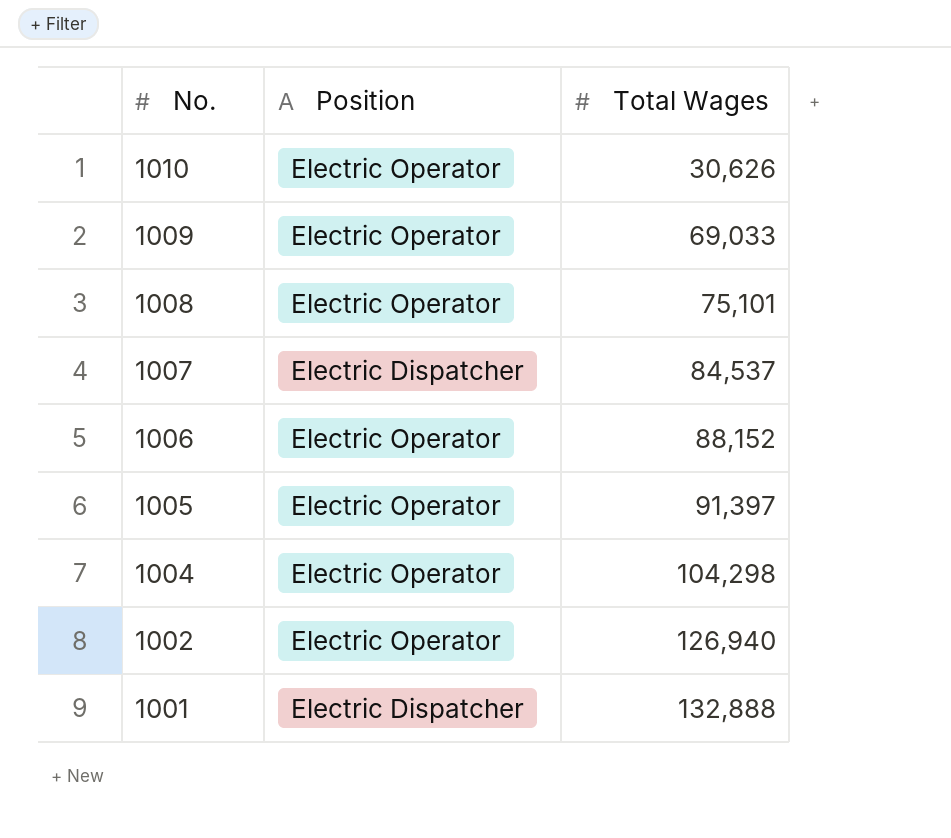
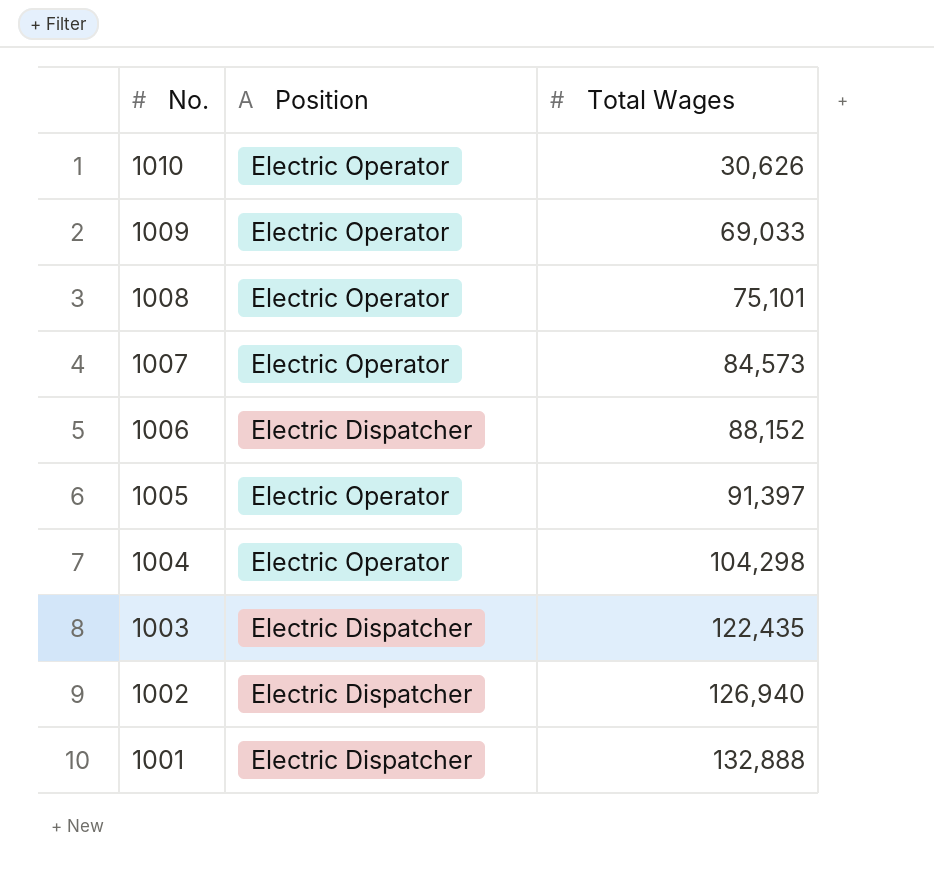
1007 | Position: Electric Dispatcher -> Electric Operator
1007 | Total Wages: 84,537 -> 84,573
1006 | Position: Electric Operator -> Electric Dispatcher
row 1003: none -> Electric Dispatcher | 122,435
1002 | Position: Electric Operator -> Electric Dispatcher

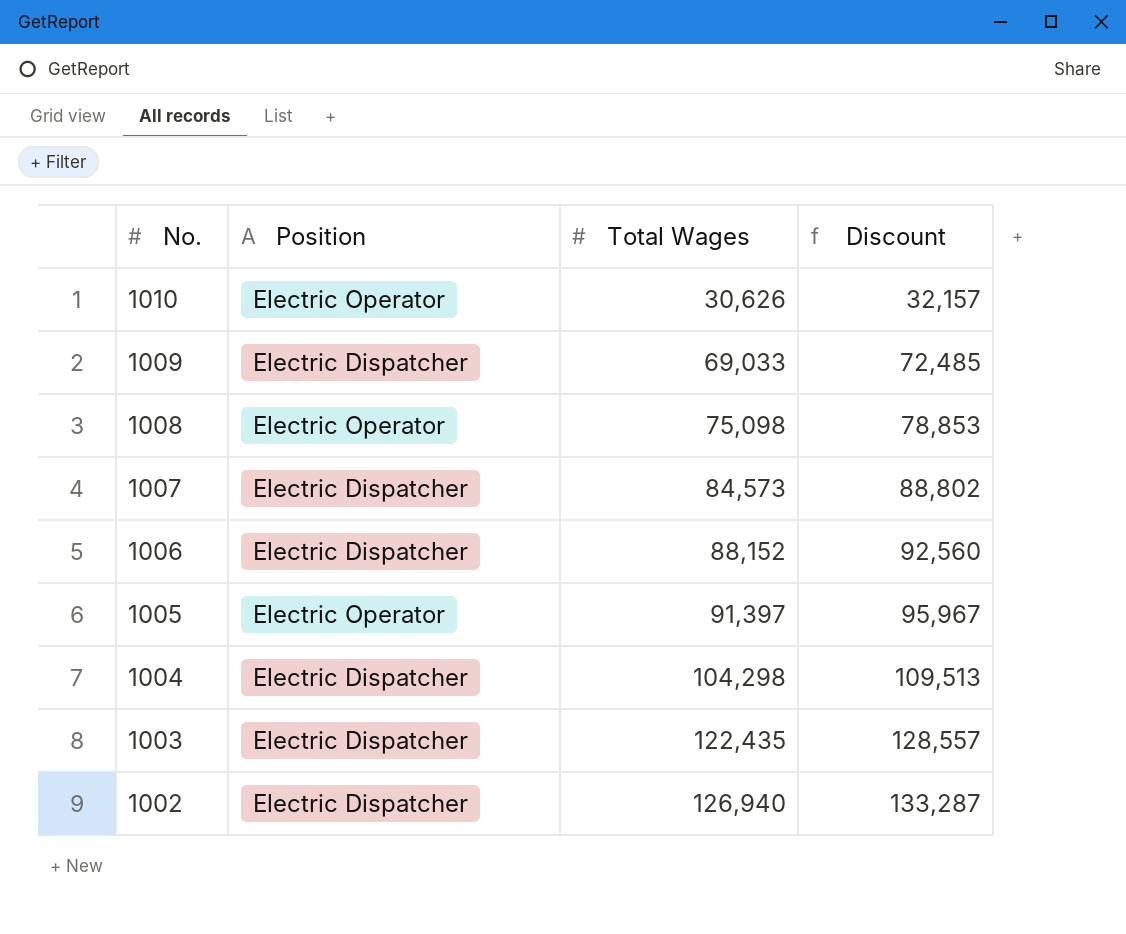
column Discount | formula: none -> [Total Wages] * 1.05
row 1001: Electric Dispatcher | 132,888 -> none
1009 | Position: Electric Operator -> Electric Dispatcher
1008 | Total Wages: 75,101 -> 75,098
1007 | Position: Electric Operator -> Electric Dispatcher
1004 | Position: Electric Operator -> Electric Dispatcher

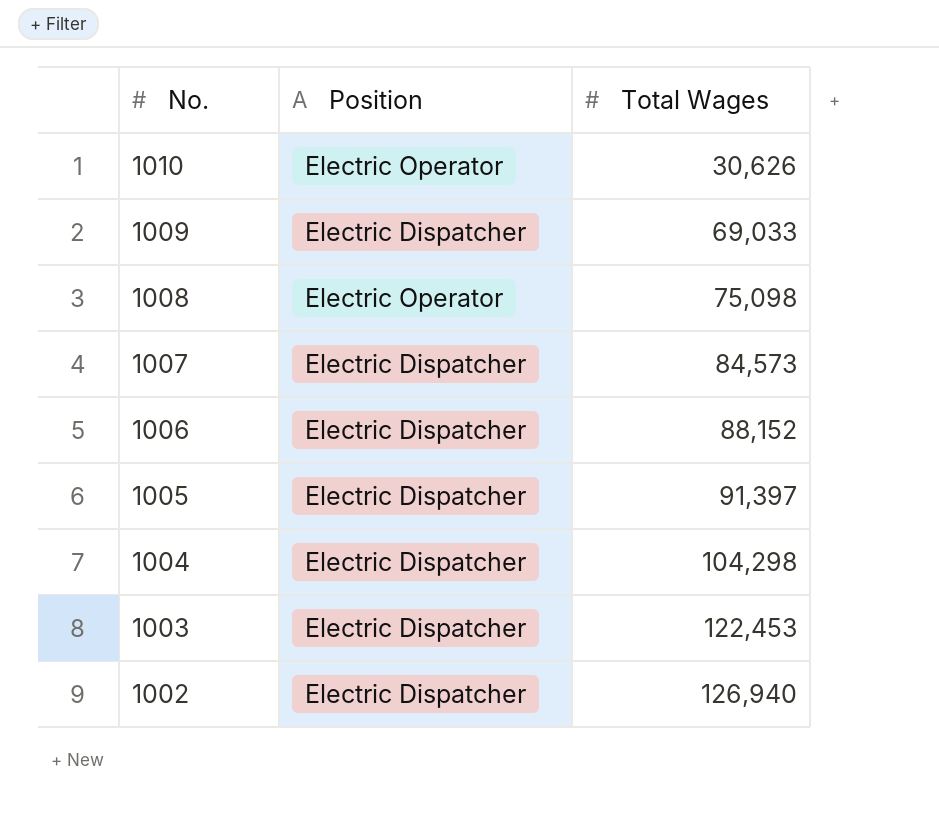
column Discount | formula: [Total Wages] * 1.05 -> none
1005 | Position: Electric Operator -> Electric Dispatcher
1003 | Total Wages: 122,435 -> 122,453

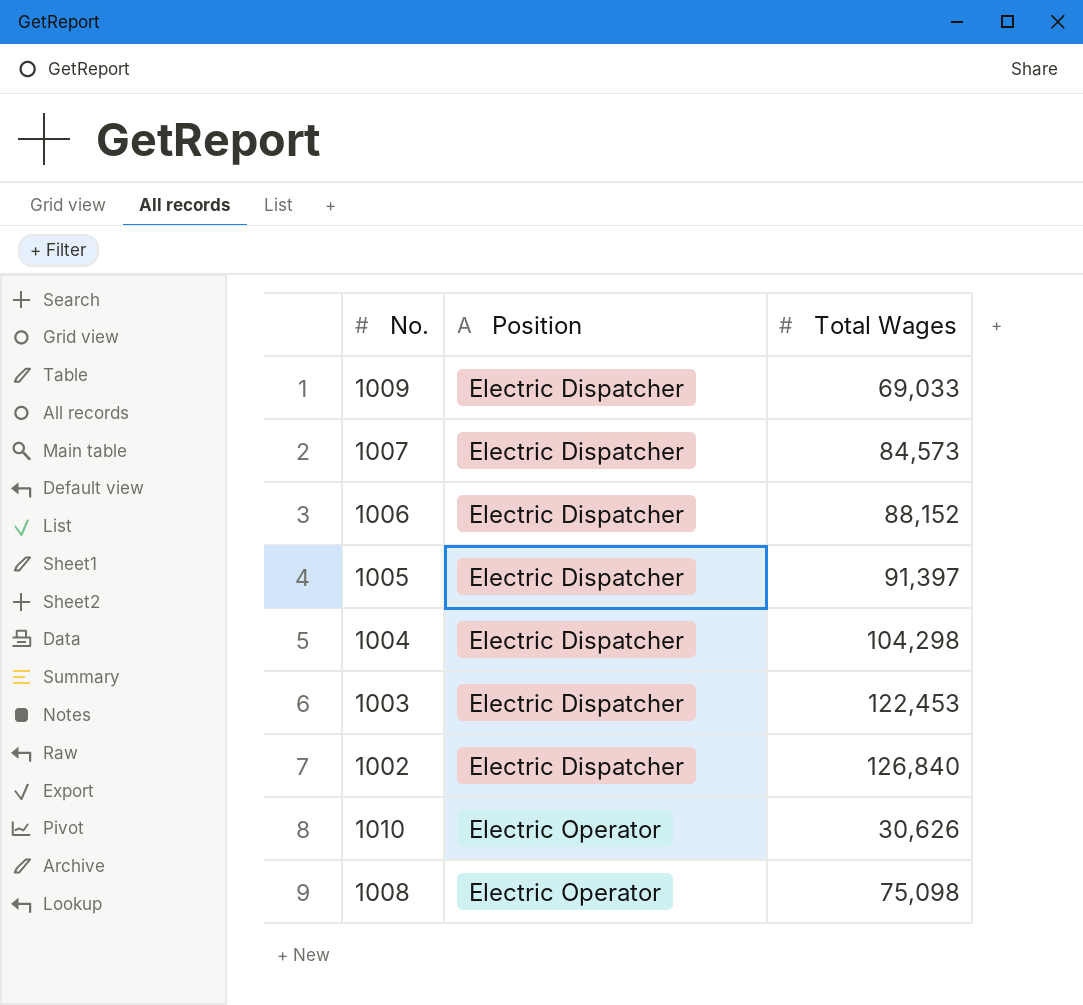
row order: No. descending -> Position ascending
1002 | Total Wages: 126,940 -> 126,840

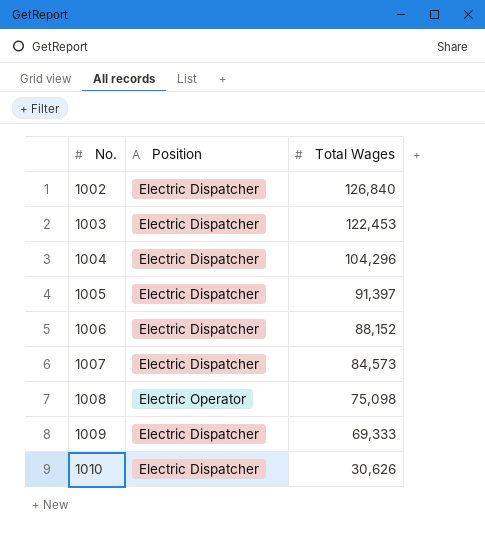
row order: Position ascending -> No. ascending
1004 | Total Wages: 104,298 -> 104,296
1009 | Total Wages: 69,033 -> 69,333
1010 | Position: Electric Operator -> Electric Dispatcher

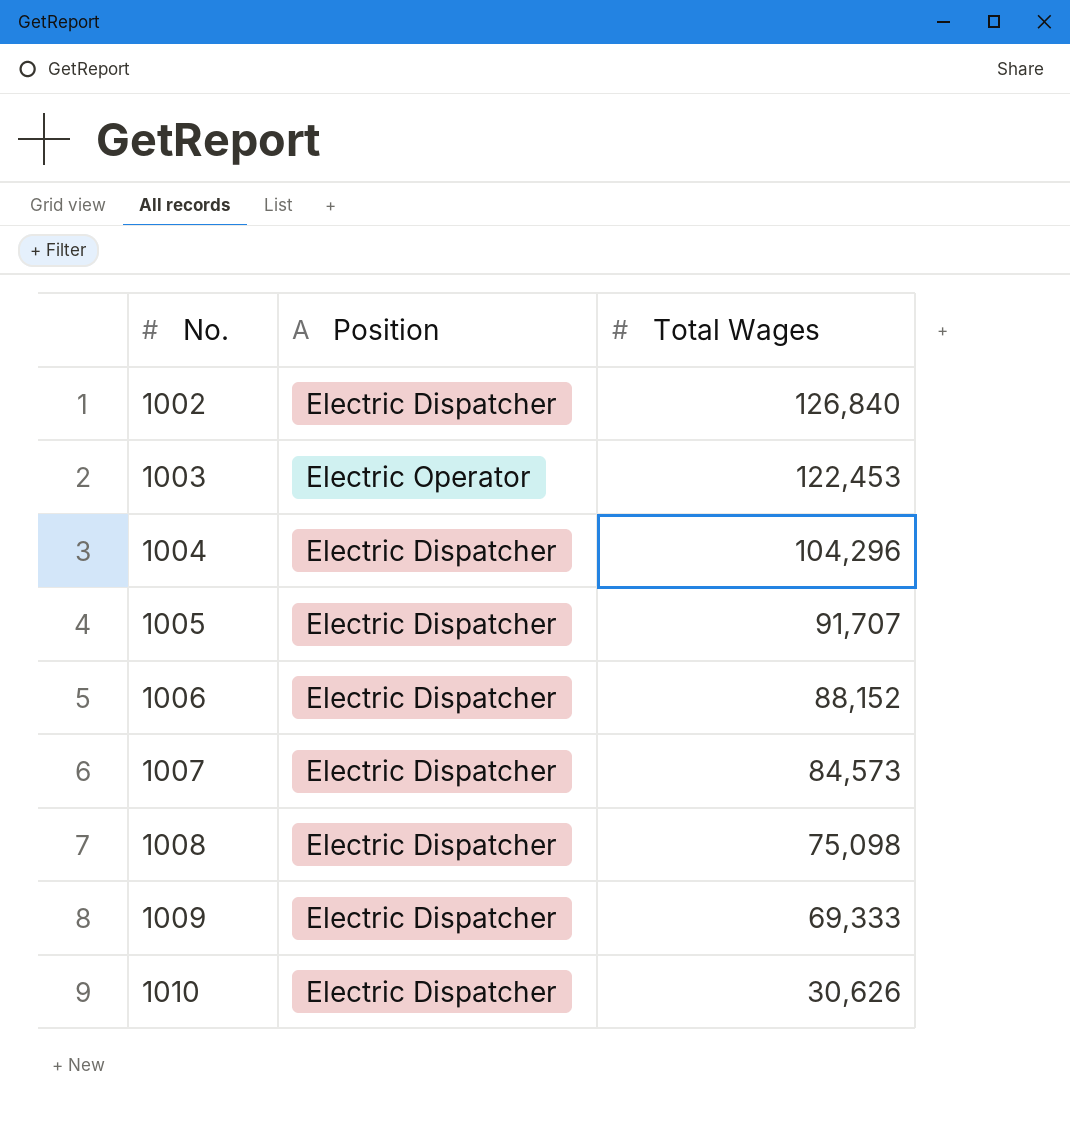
1003 | Position: Electric Dispatcher -> Electric Operator
1005 | Total Wages: 91,397 -> 91,707
1008 | Position: Electric Operator -> Electric Dispatcher

